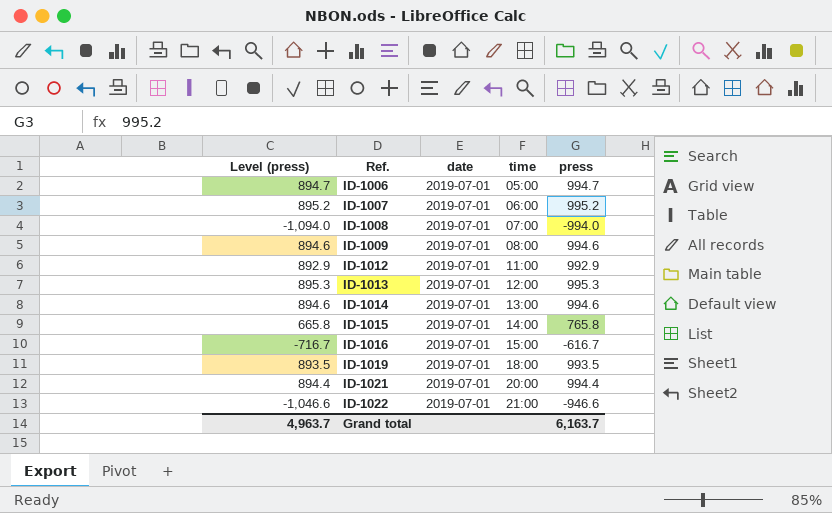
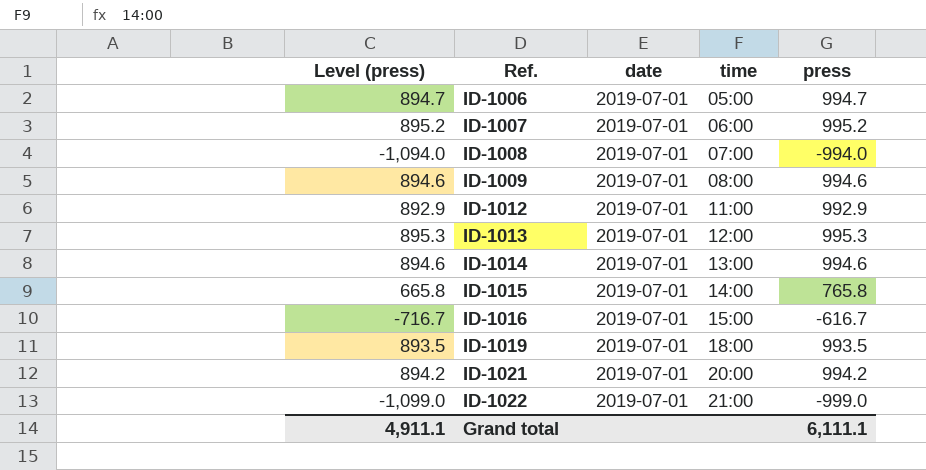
ID-1021 | Level (press): 894.4 -> 894.2
ID-1021 | press: 994.4 -> 994.2
ID-1022 | Level (press): -1,046.6 -> -1,099.0
ID-1022 | press: -946.6 -> -999.0
Grand total | Level (press): 4,963.7 -> 4,911.1
Grand total | press: 6,163.7 -> 6,111.1

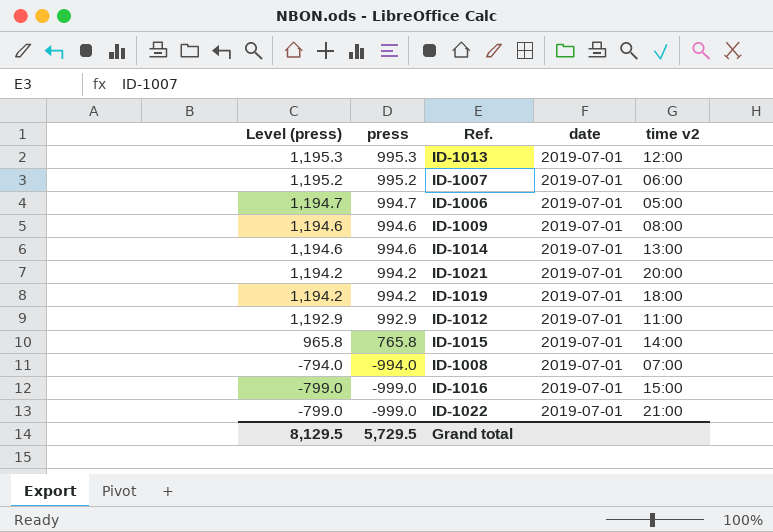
row order: Ref. ascending -> Level (press) descending
column Level (press) | formula: [press] - 100 -> [press] + 200
column press | position: 5 -> 2
column name: time -> time v2
ID-1019 | press: 993.5 -> 994.2
ID-1016 | press: -616.7 -> -999.0
Grand total | Level (press): 4,911.1 -> 8,129.5
Grand total | press: 6,111.1 -> 5,729.5

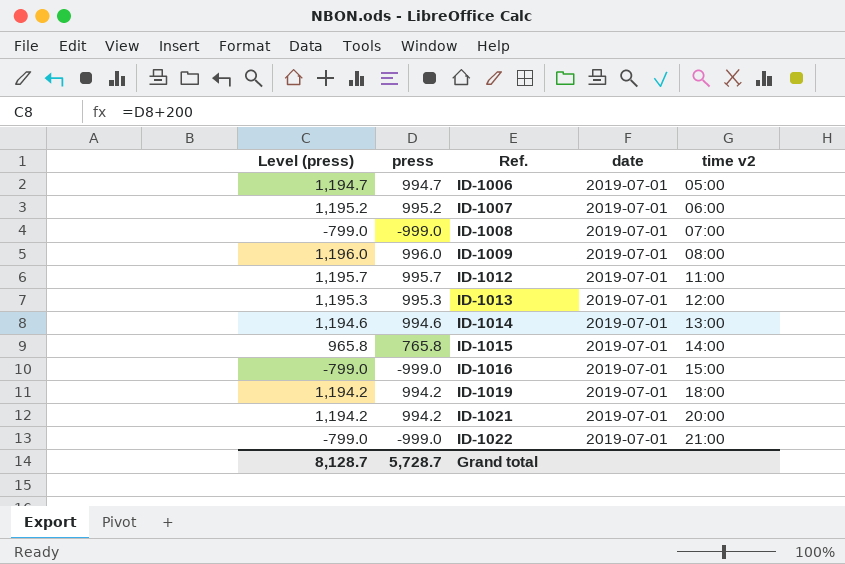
row order: Level (press) descending -> Ref. ascending
ID-1008 | Level (press): -794.0 -> -799.0
ID-1008 | press: -994.0 -> -999.0
ID-1009 | Level (press): 1,194.6 -> 1,196.0
ID-1009 | press: 994.6 -> 996.0
ID-1012 | Level (press): 1,192.9 -> 1,195.7
ID-1012 | press: 992.9 -> 995.7
Grand total | Level (press): 8,129.5 -> 8,128.7
Grand total | press: 5,729.5 -> 5,728.7

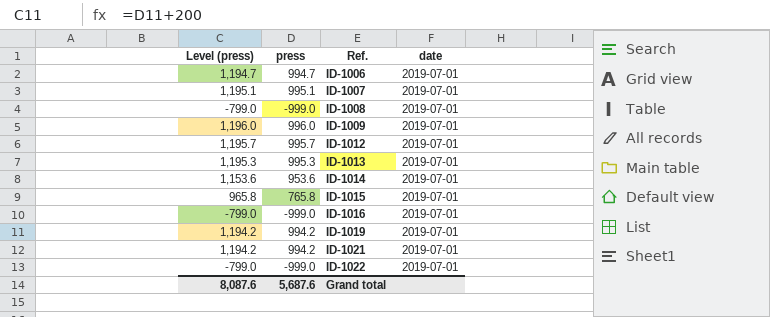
column time v2 | position: 5 -> none
ID-1007 | Level (press): 1,195.2 -> 1,195.1
ID-1007 | press: 995.2 -> 995.1
ID-1014 | Level (press): 1,194.6 -> 1,153.6
ID-1014 | press: 994.6 -> 953.6
Grand total | Level (press): 8,128.7 -> 8,087.6
Grand total | press: 5,728.7 -> 5,687.6

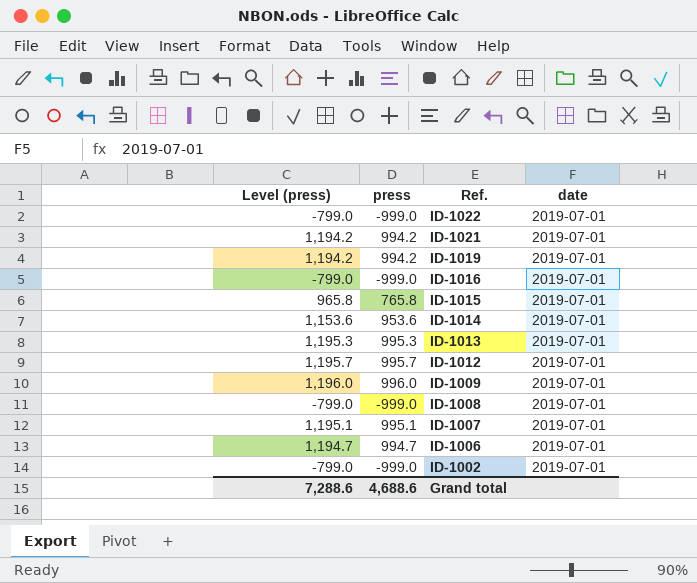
row order: Ref. ascending -> Ref. descending
row ID-1002: none -> -799.0 | -999.0 | 2019-07-01
Grand total | Level (press): 8,087.6 -> 7,288.6
Grand total | press: 5,687.6 -> 4,688.6

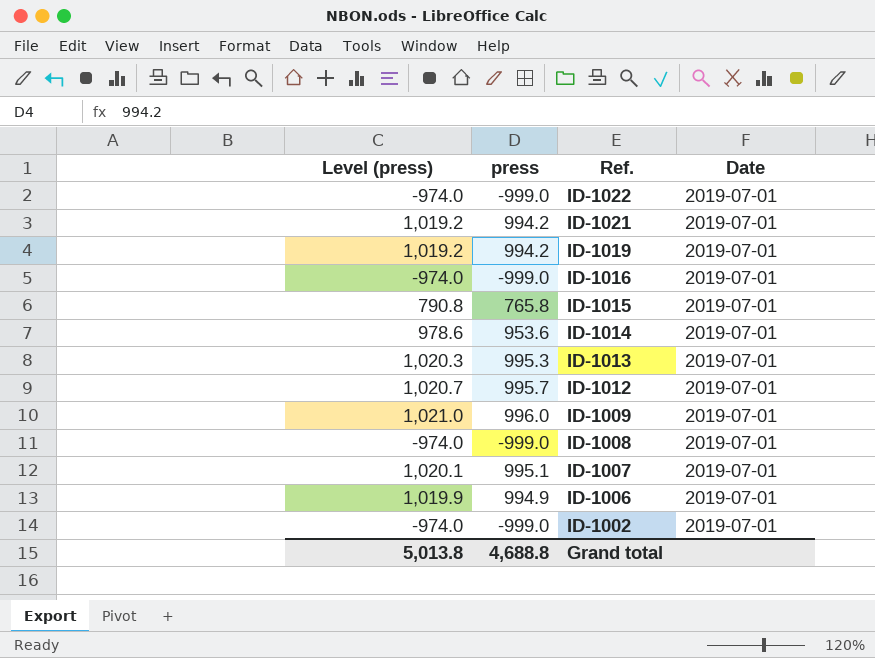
column Level (press) | formula: [press] + 200 -> [press] + 25
column name: date -> Date
ID-1006 | press: 994.7 -> 994.9
Grand total | Level (press): 7,288.6 -> 5,013.8
Grand total | press: 4,688.6 -> 4,688.8

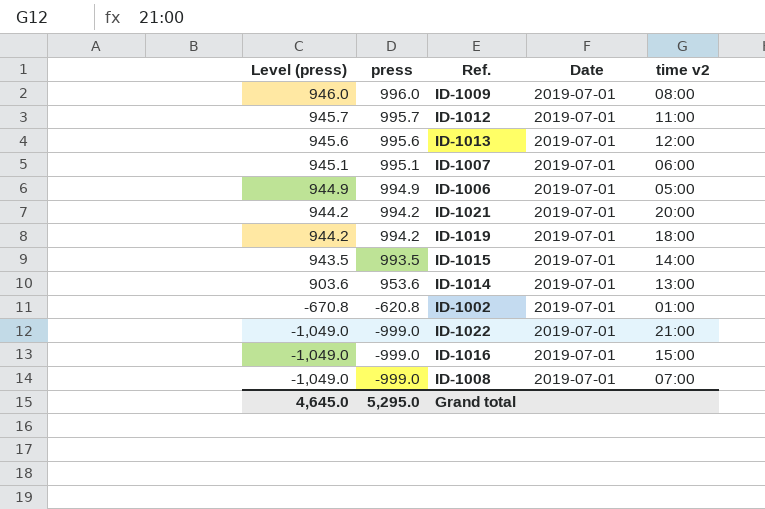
row order: Ref. descending -> Level (press) descending
column Level (press) | formula: [press] + 25 -> [press] - 50
column time v2 | position: none -> 5
ID-1013 | press: 995.3 -> 995.6
ID-1015 | press: 765.8 -> 993.5
ID-1002 | press: -999.0 -> -620.8
Grand total | Level (press): 5,013.8 -> 4,645.0
Grand total | press: 4,688.8 -> 5,295.0

